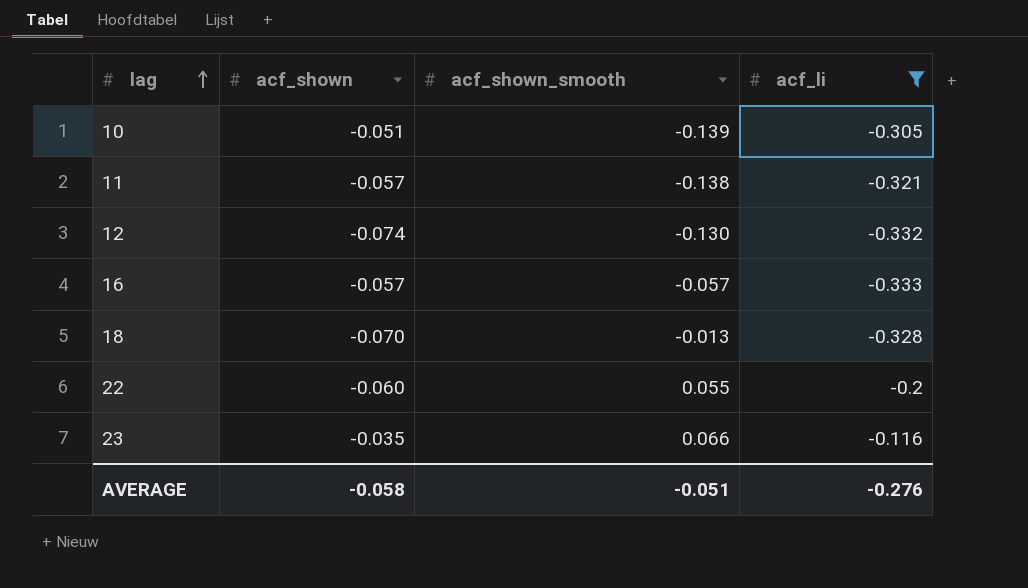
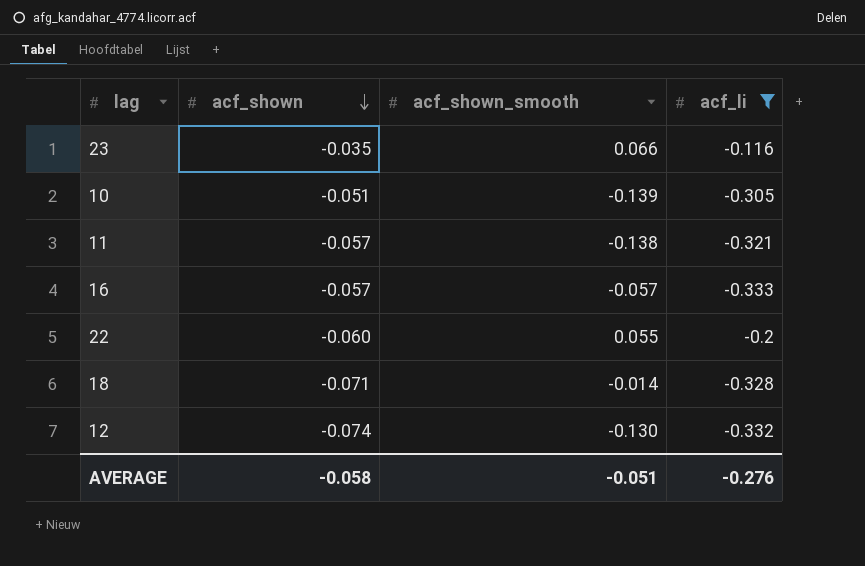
row order: lag ascending -> acf_shown descending
18 | acf_shown: -0.070 -> -0.071
18 | acf_shown_smooth: -0.013 -> -0.014

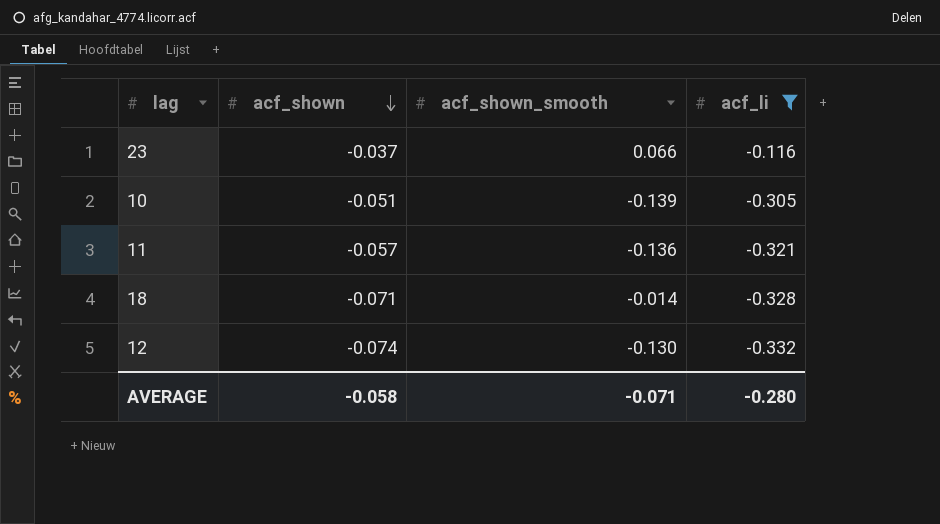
row 16: -0.057 | -0.057 | -0.333 -> none
row 22: -0.060 | 0.055 | -0.2 -> none
23 | acf_shown: -0.035 -> -0.037
11 | acf_shown_smooth: -0.138 -> -0.136
AVERAGE | acf_shown_smooth: -0.051 -> -0.071
AVERAGE | acf_li: -0.276 -> -0.280

